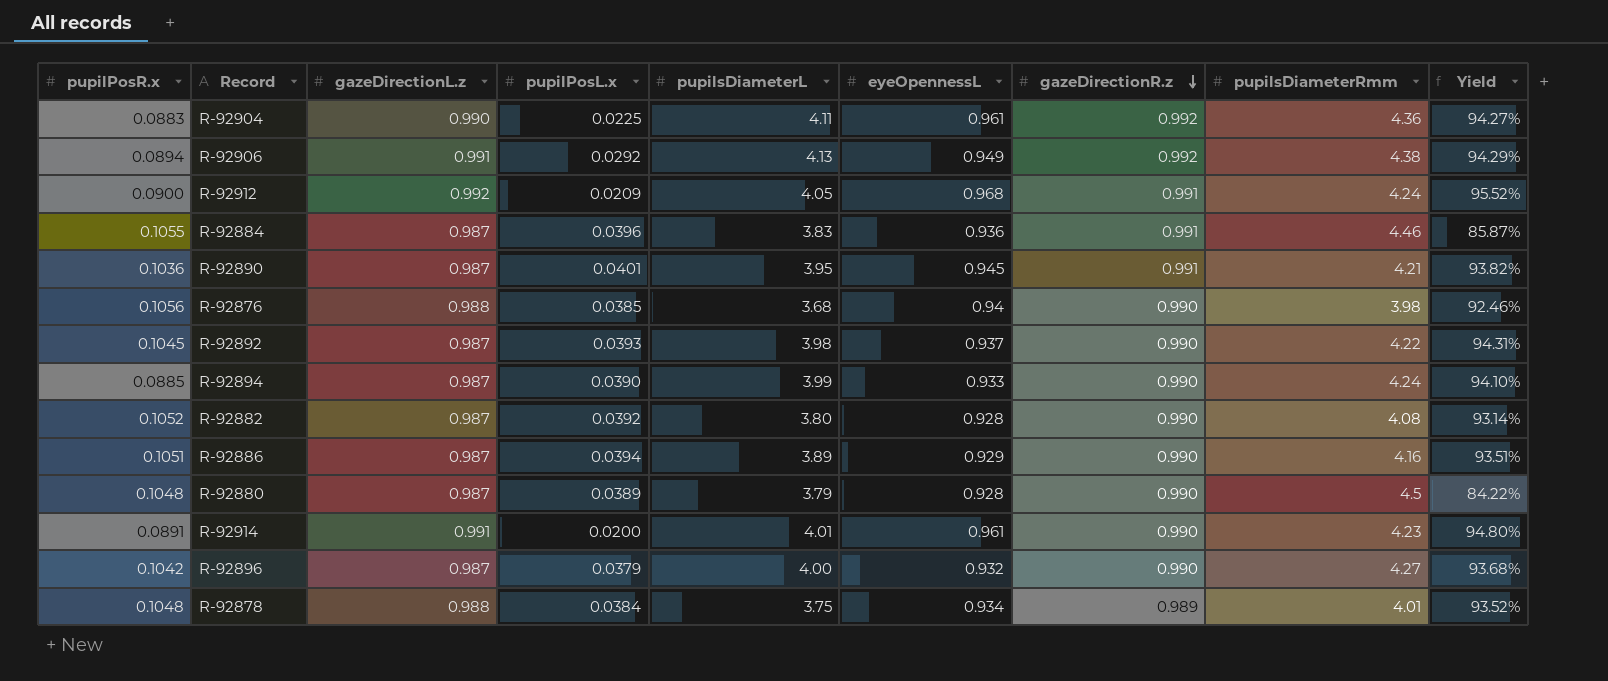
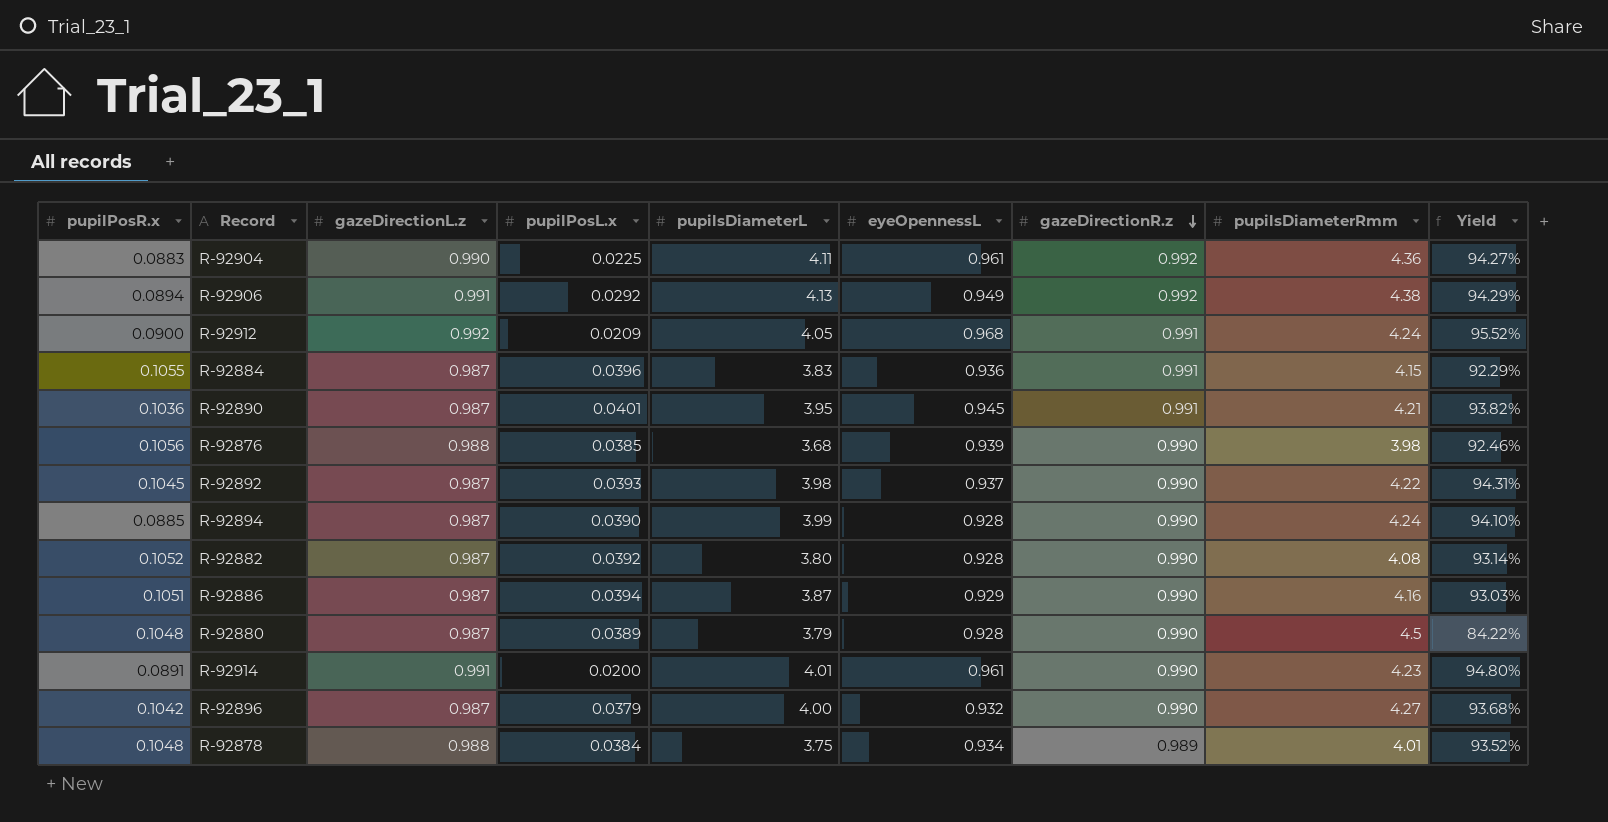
R-92884 | pupilsDiameterRmm: 4.46 -> 4.15
R-92884 | Yield: 85.87% -> 92.29%
R-92876 | eyeOpennessL: 0.94 -> 0.939
R-92894 | eyeOpennessL: 0.933 -> 0.928
R-92886 | pupilsDiameterL: 3.89 -> 3.87
R-92886 | Yield: 93.51% -> 93.03%

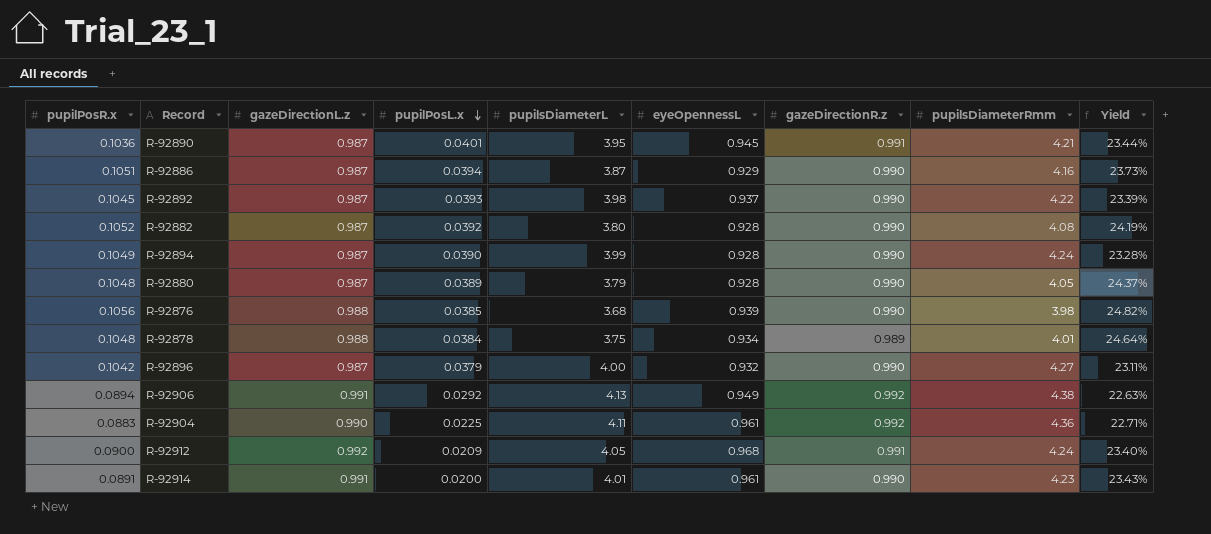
row order: gazeDirectionR.z descending -> pupilPosL.x descending
column Yield | formula: [pupilsDiameterL] / [pupilsDiameterRmm] -> [gazeDirectionL.z] / [pupilsDiameterRmm]
row R-92884: 0.1055 | 0.987 | 0.0396 | 3.83 | 0.936 | 0.991 | 4.15 | 92.29% -> none
R-92894 | pupilPosR.x: 0.0885 -> 0.1049
R-92880 | pupilsDiameterRmm: 4.5 -> 4.05

